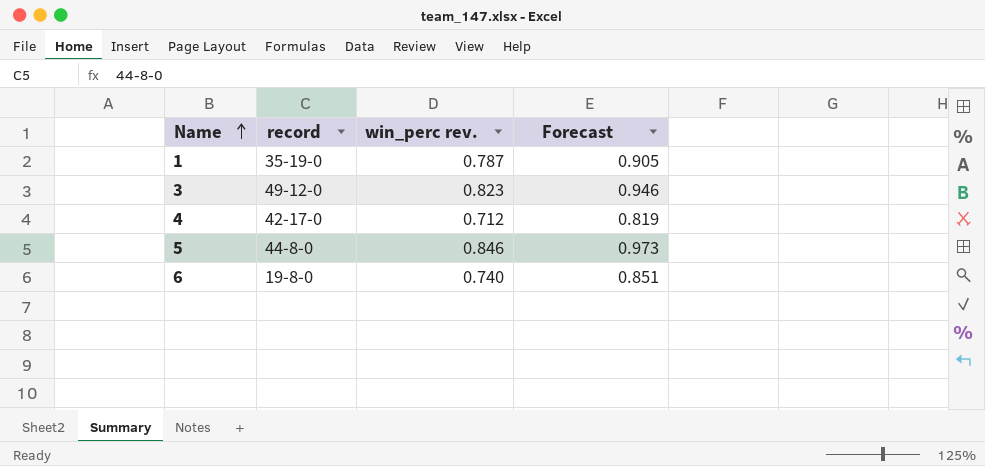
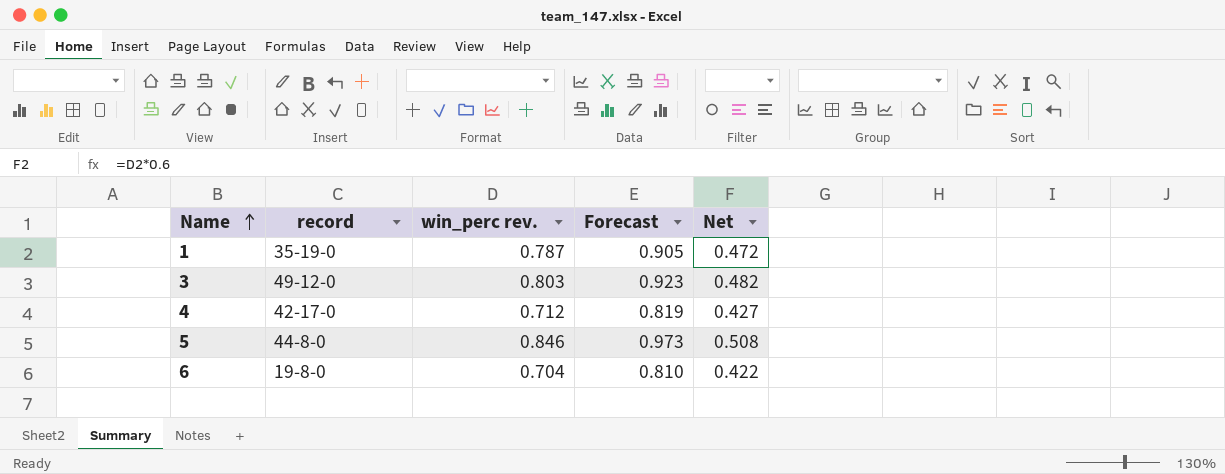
column Net | formula: none -> [win_perc rev.] * 0.6
3 | win_perc rev.: 0.823 -> 0.803
3 | Forecast: 0.946 -> 0.923
6 | win_perc rev.: 0.740 -> 0.704
6 | Forecast: 0.851 -> 0.810

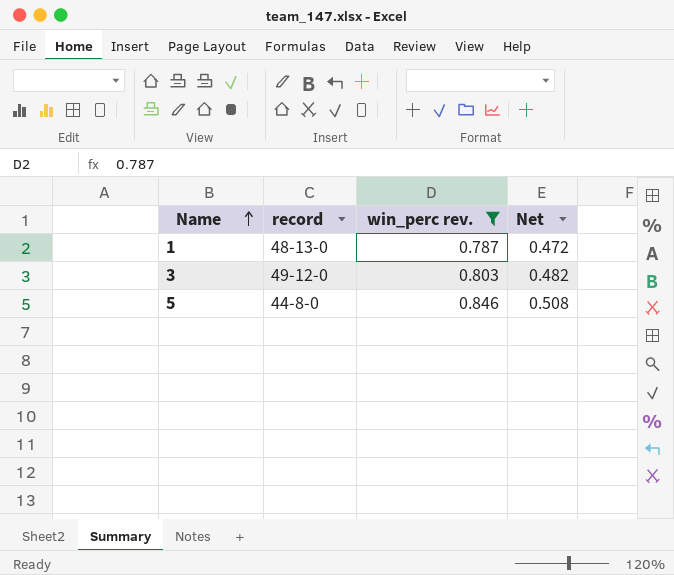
filter: none -> win_perc rev. >= 0.787
column Forecast | formula: [win_perc rev.] * 1.15 -> none
1 | record: 35-19-0 -> 48-13-0

